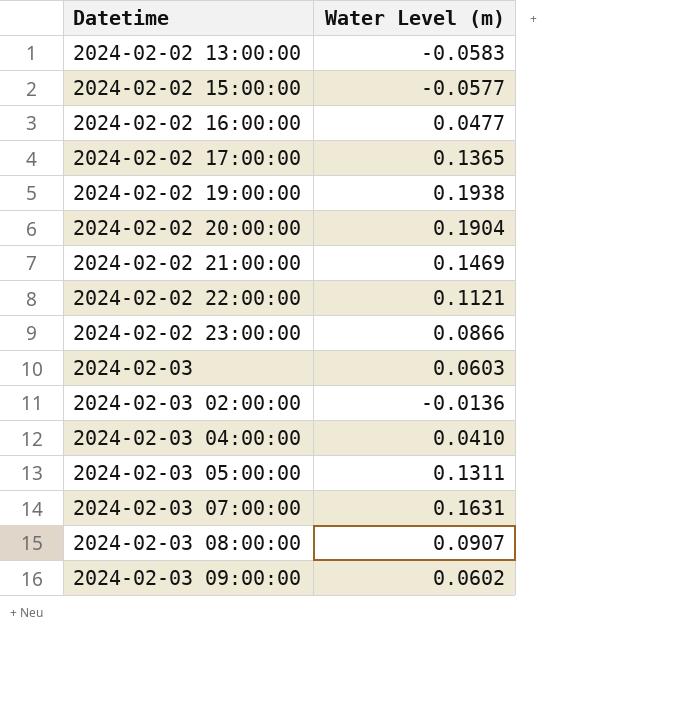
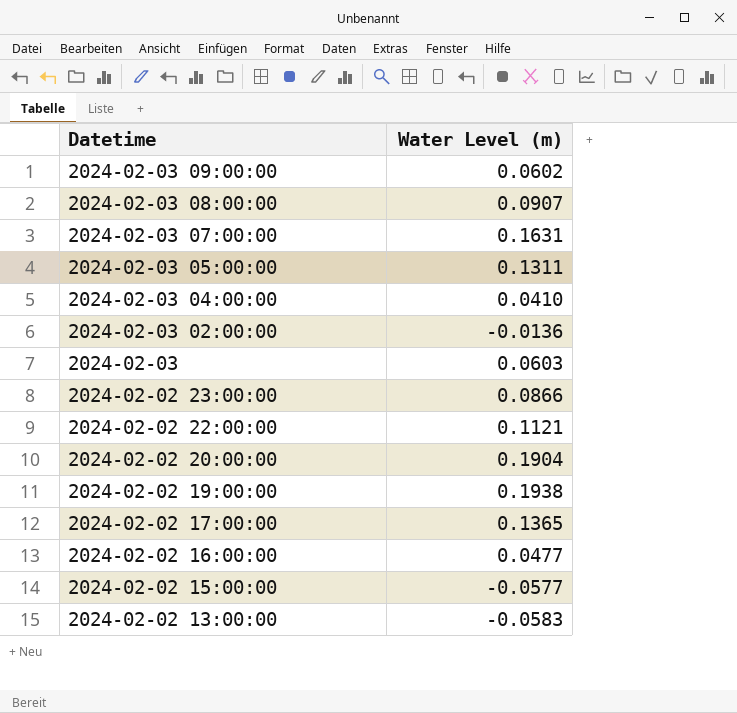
row order: Datetime ascending -> Datetime descending
row 2024-02-02 21:00:00: 0.1469 -> none

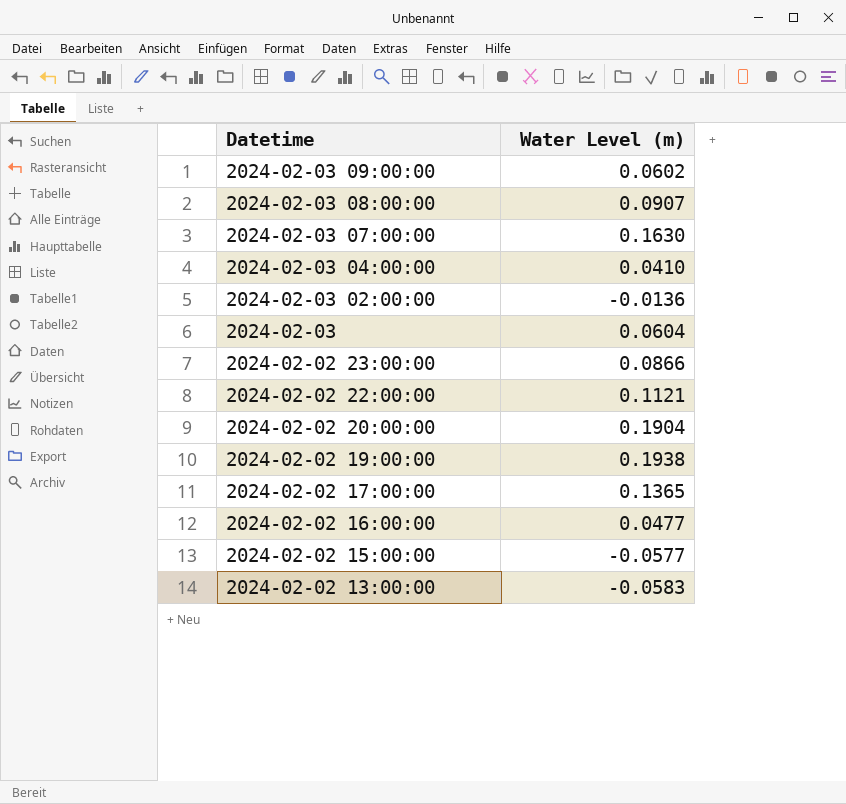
row 2024-02-03 05:00:00: 0.1311 -> none
2024-02-03 07:00:00 | Water Level (m): 0.1631 -> 0.1630
2024-02-03 | Water Level (m): 0.0603 -> 0.0604

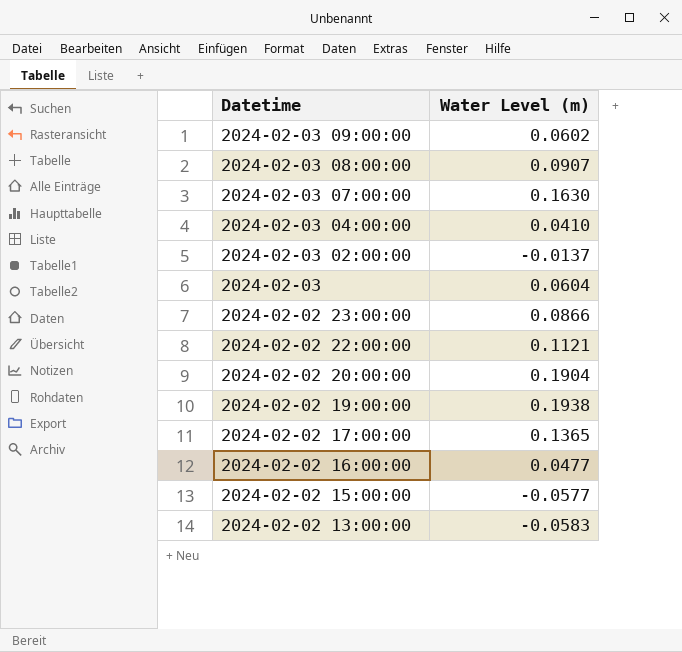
2024-02-03 02:00:00 | Water Level (m): -0.0136 -> -0.0137

